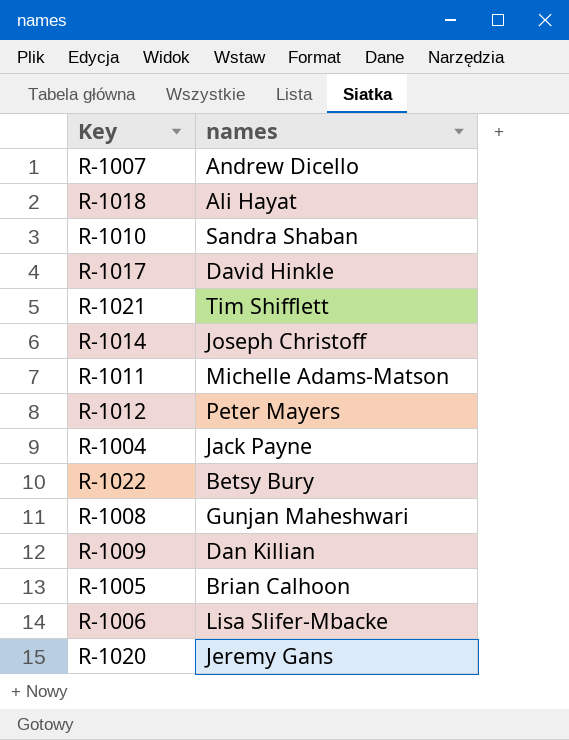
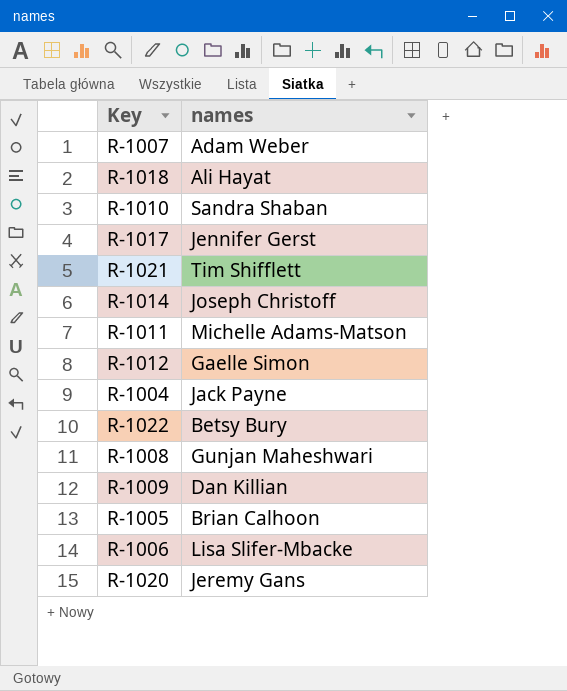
R-1007 | names: Andrew Dicello -> Adam Weber
R-1017 | names: David Hinkle -> Jennifer Gerst
R-1012 | names: Peter Mayers -> Gaelle Simon

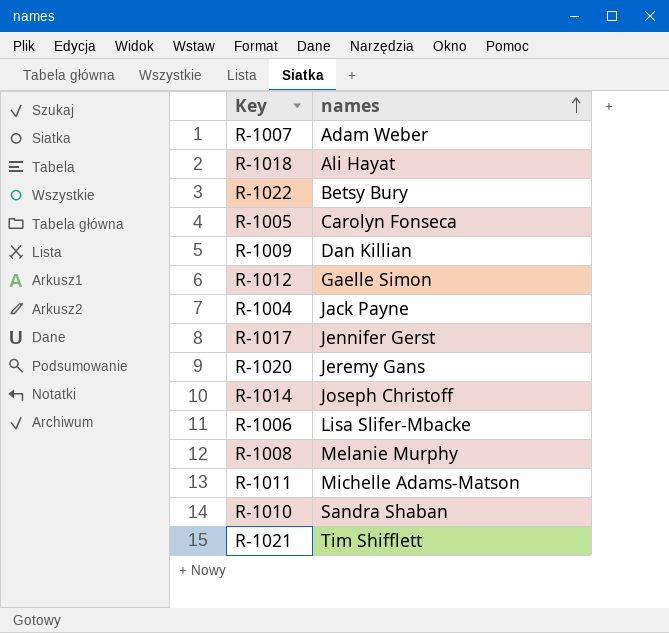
row order: none -> names ascending
R-1005 | names: Brian Calhoon -> Carolyn Fonseca
R-1008 | names: Gunjan Maheshwari -> Melanie Murphy

